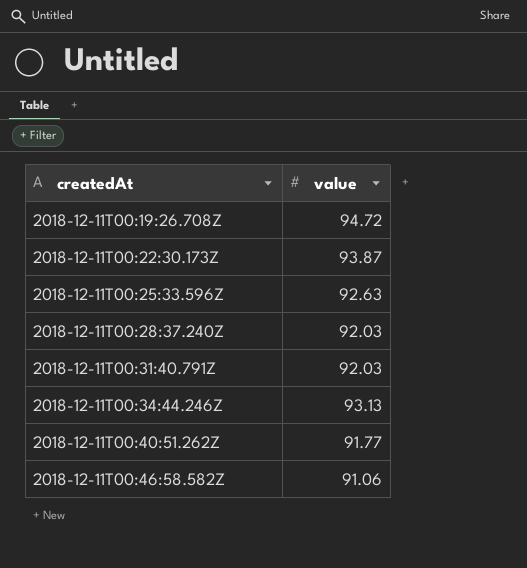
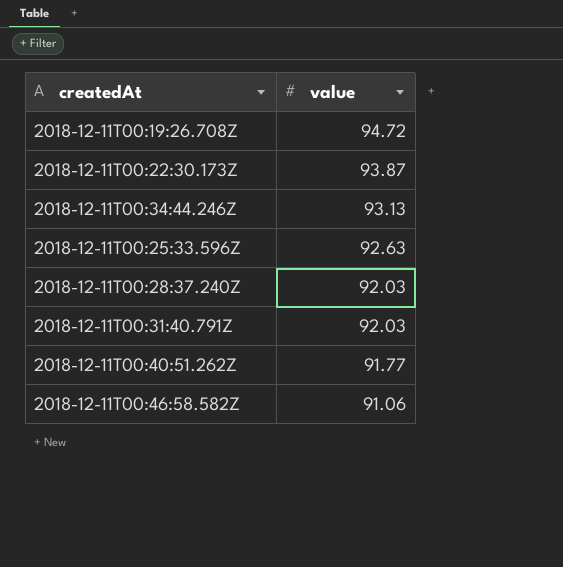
row order: createdAt ascending -> value descending

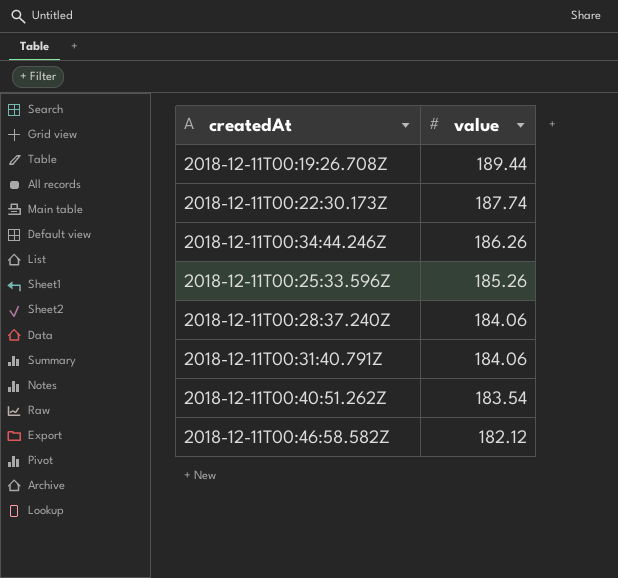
2018-12-11T00:19:26.708Z | value: 94.72 -> 189.44
2018-12-11T00:22:30.173Z | value: 93.87 -> 187.74
2018-12-11T00:34:44.246Z | value: 93.13 -> 186.26
2018-12-11T00:25:33.596Z | value: 92.63 -> 185.26
2018-12-11T00:28:37.240Z | value: 92.03 -> 184.06
2018-12-11T00:31:40.791Z | value: 92.03 -> 184.06
2018-12-11T00:40:51.262Z | value: 91.77 -> 183.54
2018-12-11T00:46:58.582Z | value: 91.06 -> 182.12

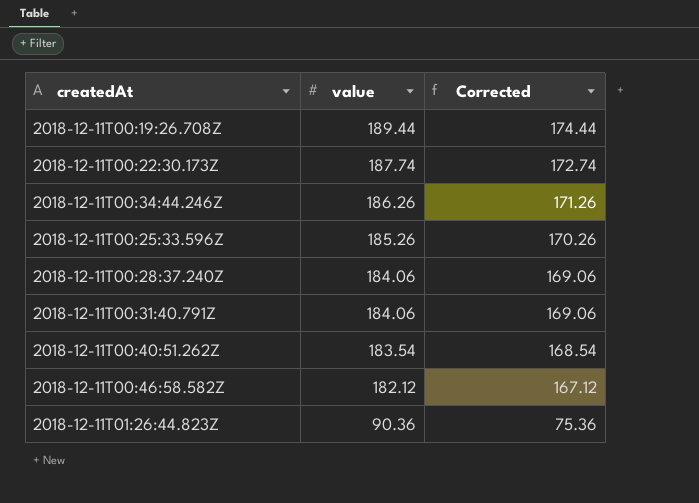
column Corrected | formula: none -> [value] - 15
row 2018-12-11T01:26:44.823Z: none -> 90.36 | 75.36

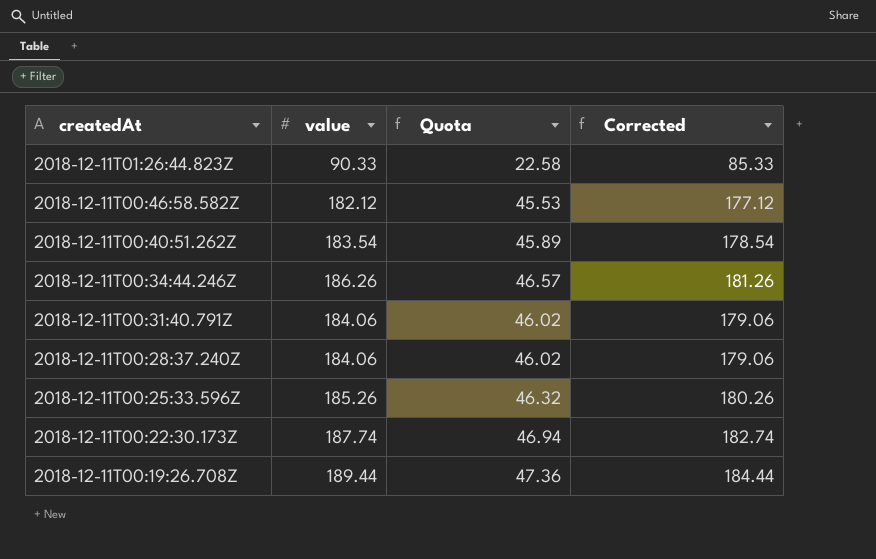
row order: value descending -> createdAt descending
column Quota | formula: none -> [value] * 0.25
column Corrected | formula: [value] - 15 -> [value] - 5
2018-12-11T01:26:44.823Z | value: 90.36 -> 90.33

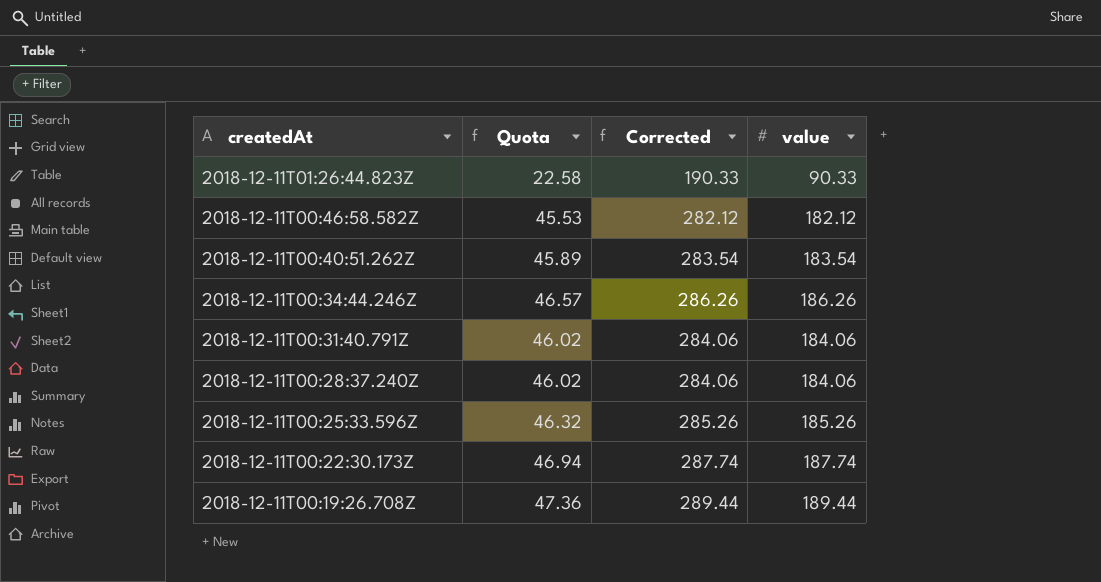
column Corrected | formula: [value] - 5 -> [value] + 100
column value | position: 2 -> 4

